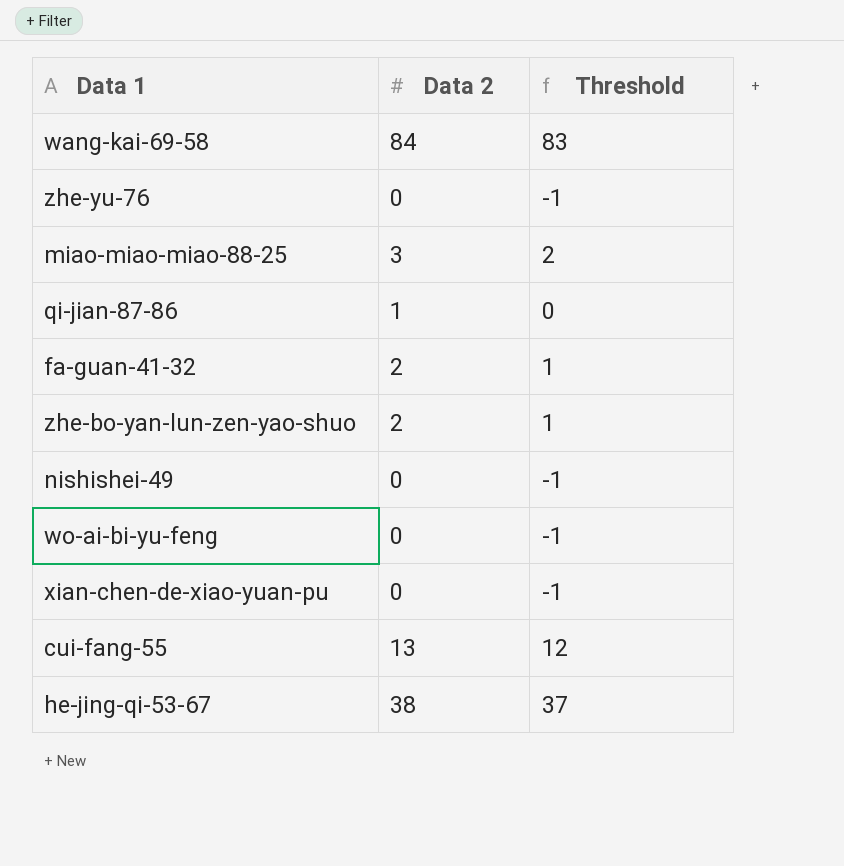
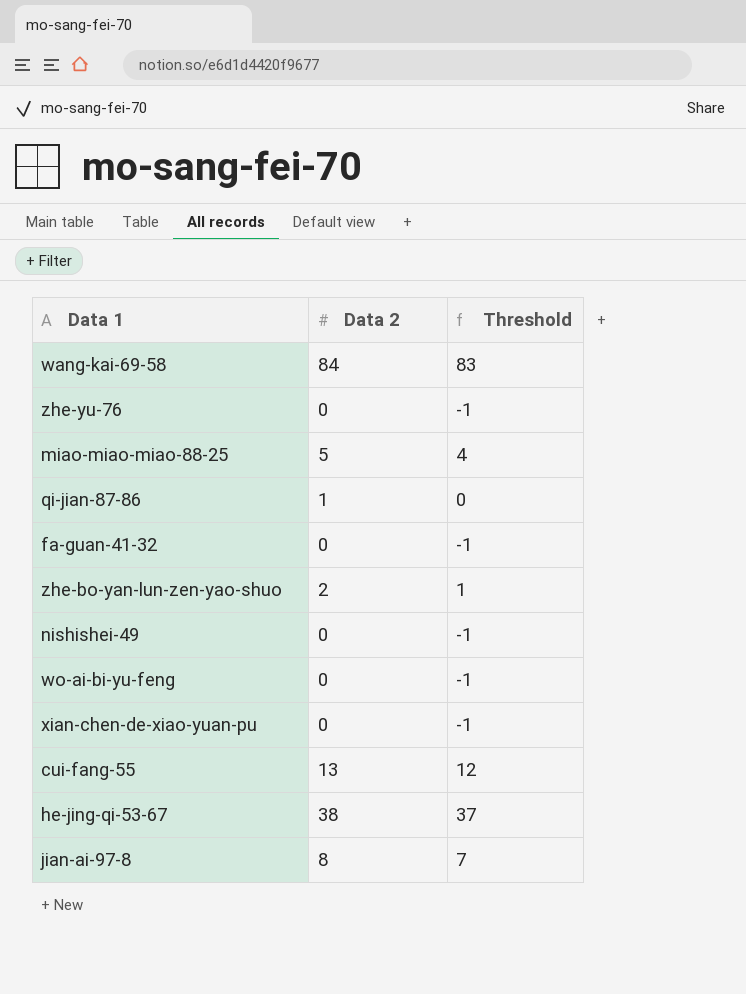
miao-miao-miao-88-25 | Data 2: 3 -> 5
miao-miao-miao-88-25 | Threshold: 2 -> 4
fa-guan-41-32 | Data 2: 2 -> 0
fa-guan-41-32 | Threshold: 1 -> -1
row jian-ai-97-8: none -> 8 | 7

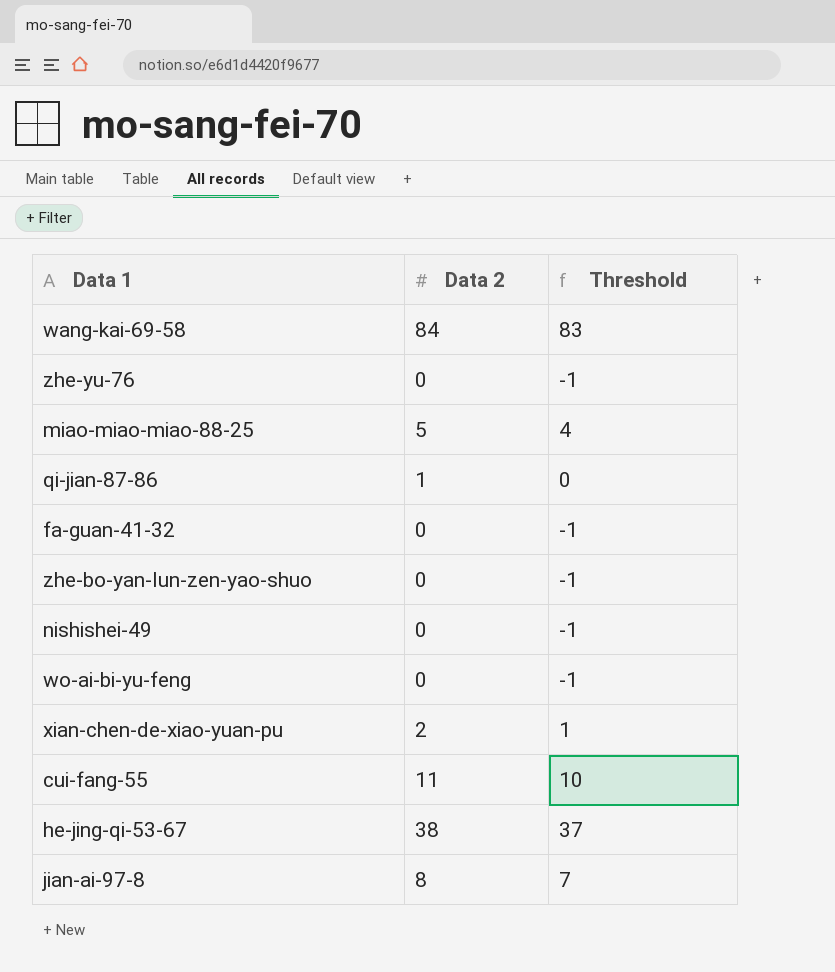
zhe-bo-yan-lun-zen-yao-shuo | Data 2: 2 -> 0
zhe-bo-yan-lun-zen-yao-shuo | Threshold: 1 -> -1
xian-chen-de-xiao-yuan-pu | Data 2: 0 -> 2
xian-chen-de-xiao-yuan-pu | Threshold: -1 -> 1
cui-fang-55 | Data 2: 13 -> 11
cui-fang-55 | Threshold: 12 -> 10

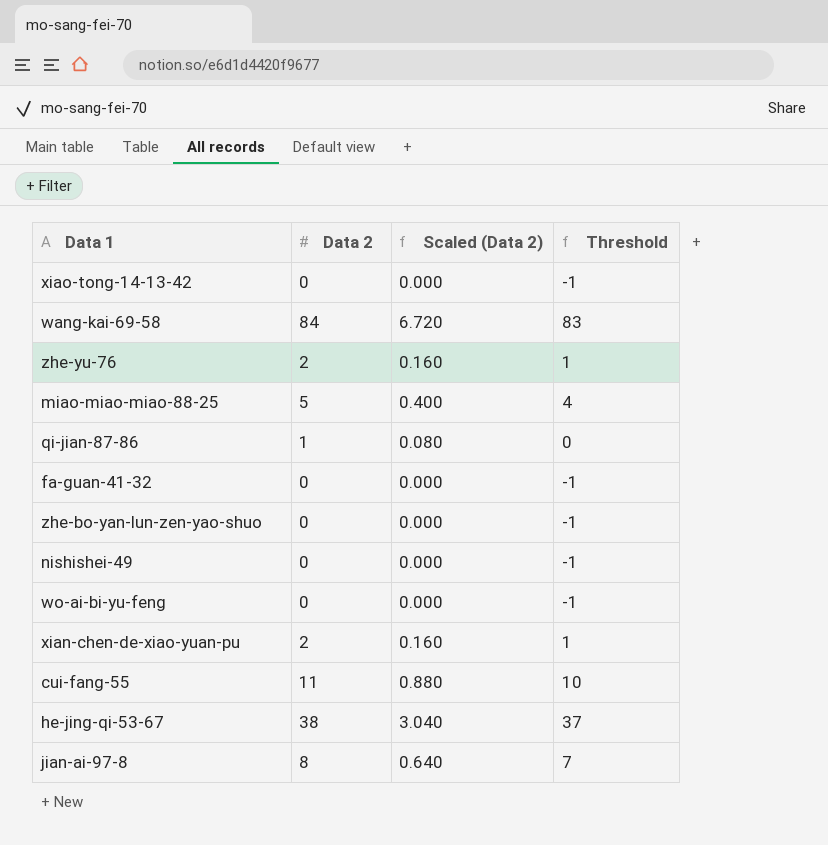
column Scaled (Data 2) | formula: none -> [Data 2] * 0.08
row xiao-tong-14-13-42: none -> 0 | 0.000 | -1
zhe-yu-76 | Data 2: 0 -> 2
zhe-yu-76 | Threshold: -1 -> 1

